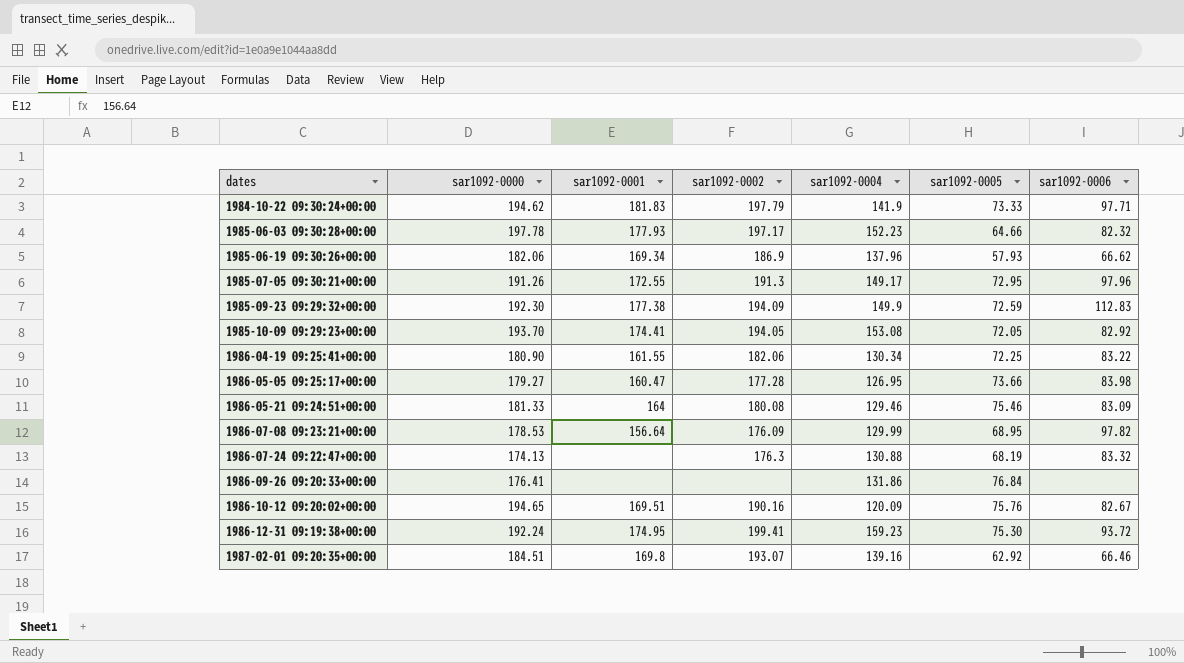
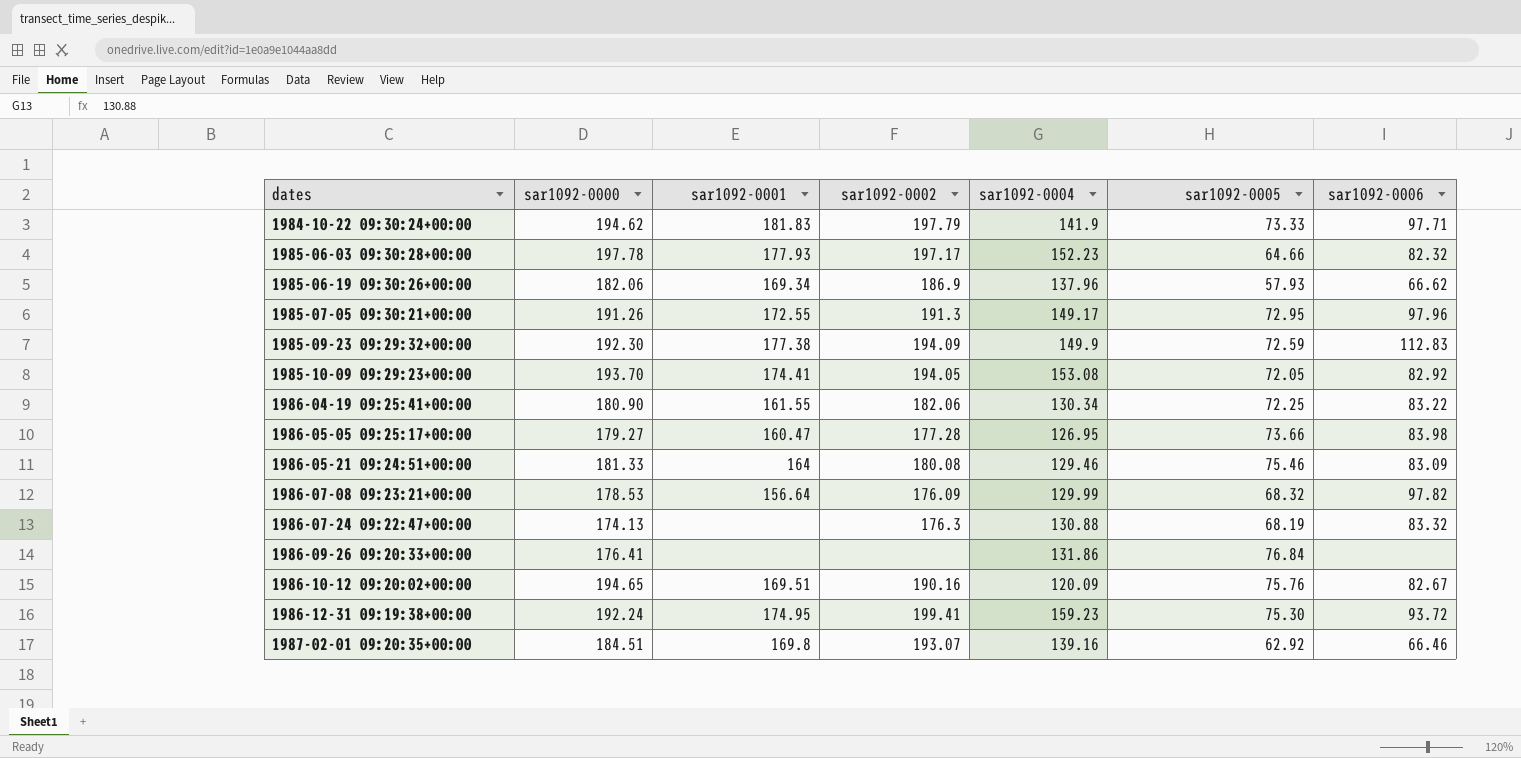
1986-07-08 09:23:21+00:00 | sar1092-0005: 68.95 -> 68.32

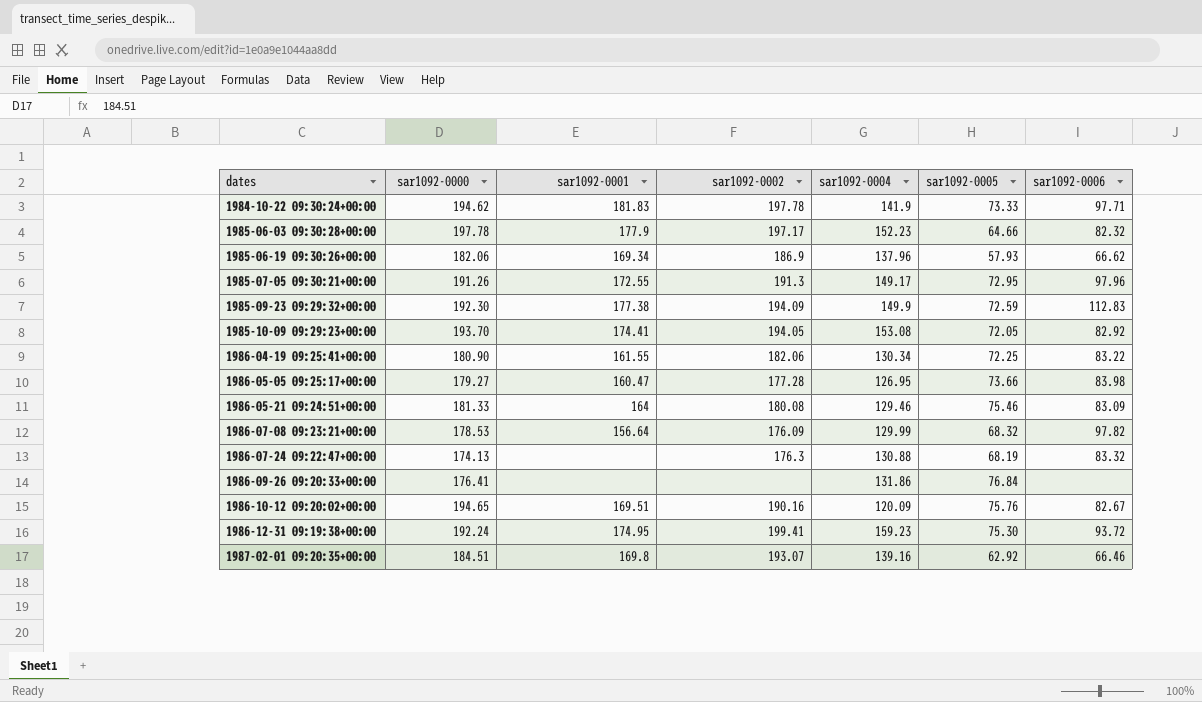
1984-10-22 09:30:24+00:00 | sar1092-0002: 197.79 -> 197.78
1985-06-03 09:30:28+00:00 | sar1092-0001: 177.93 -> 177.9

